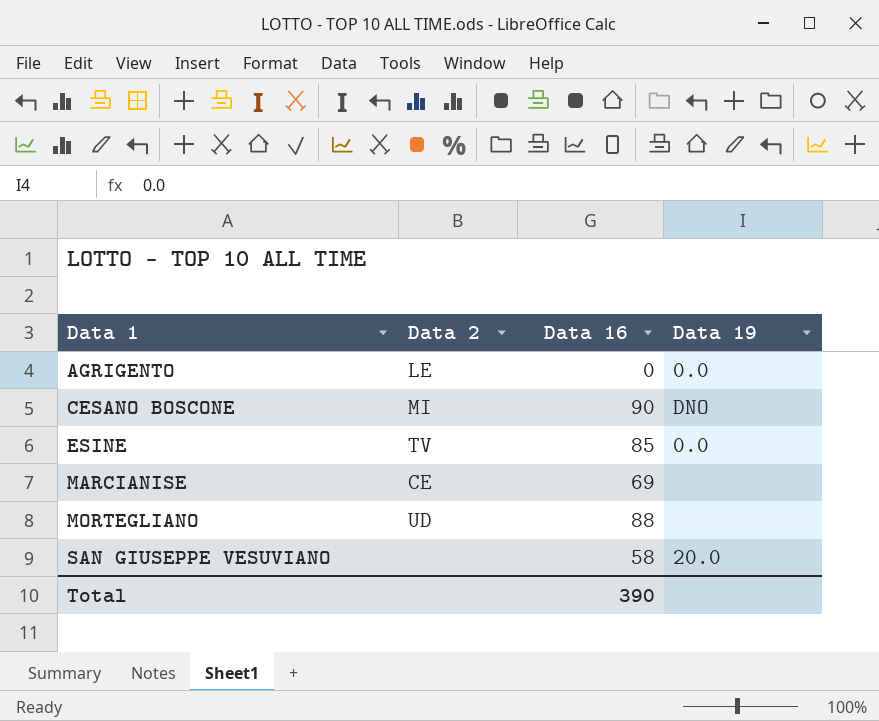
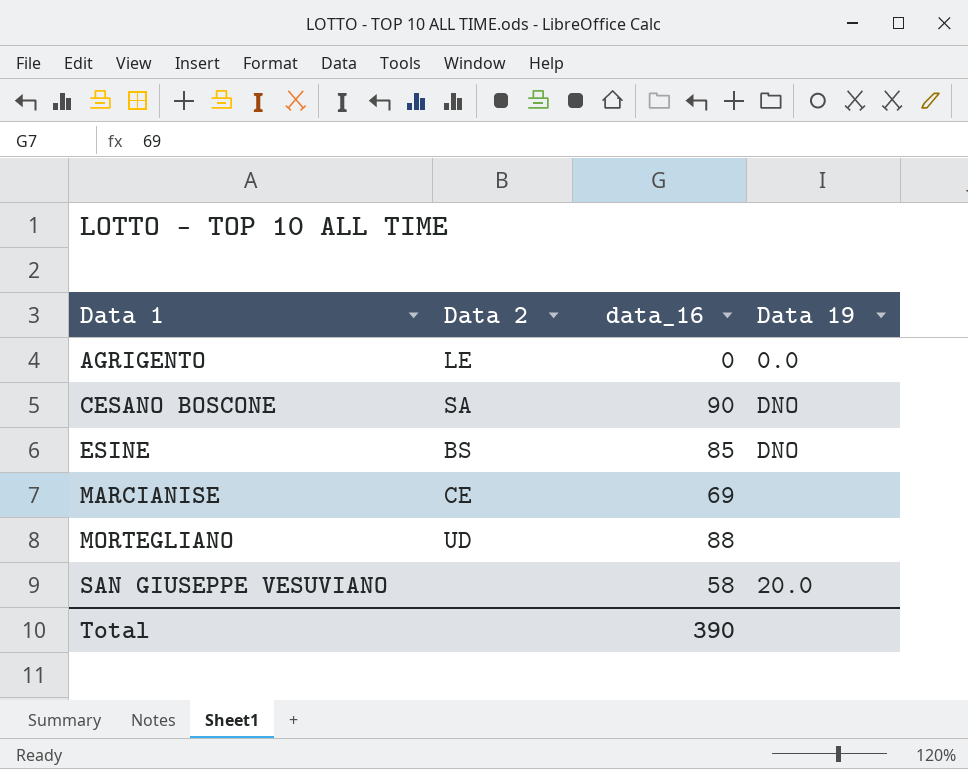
column name: Data 16 -> data_16
CESANO BOSCONE | Data 2: MI -> SA
ESINE | Data 2: TV -> BS
ESINE | Data 19: 0.0 -> DNO

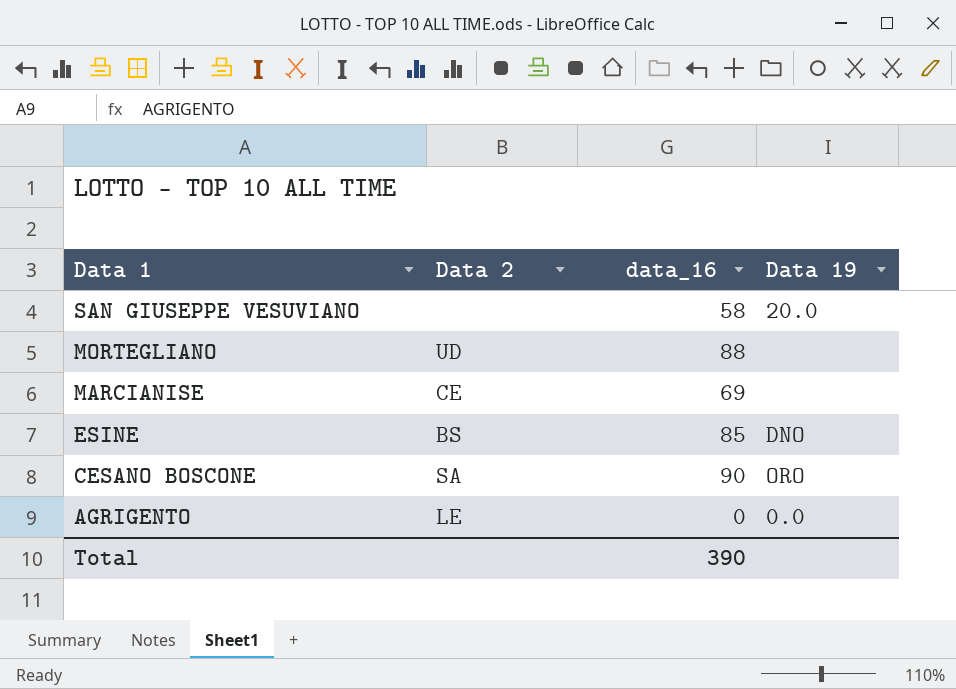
row order: Data 1 ascending -> Data 1 descending
CESANO BOSCONE | Data 19: DNO -> ORO

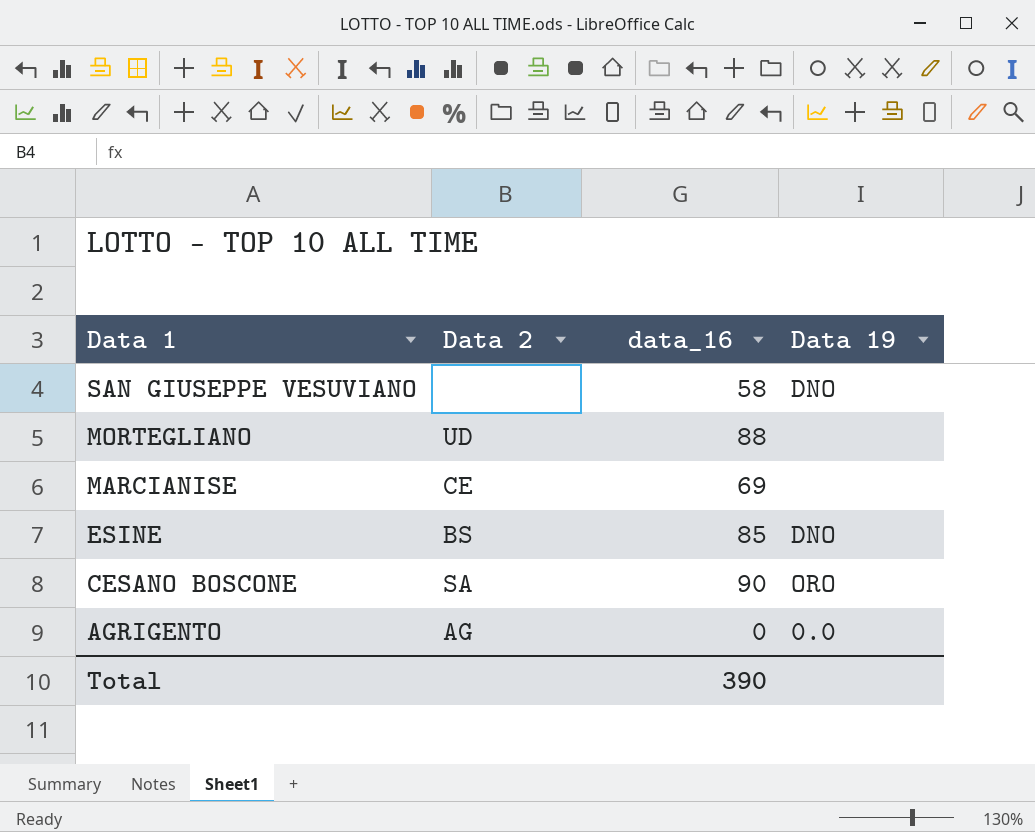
SAN GIUSEPPE VESUVIANO | Data 19: 20.0 -> DNO
AGRIGENTO | Data 2: LE -> AG

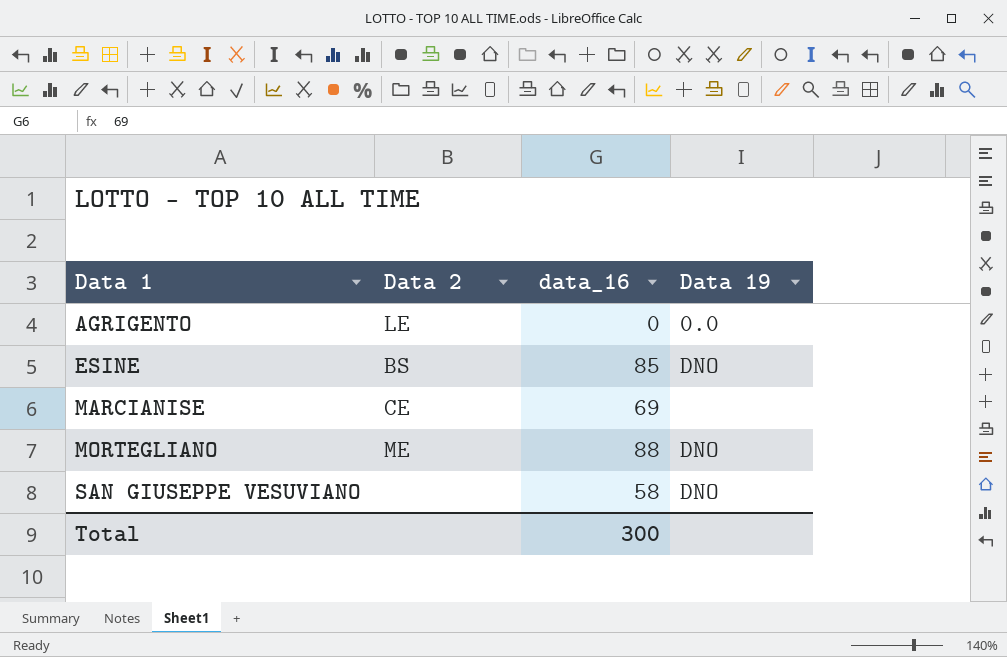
row order: Data 1 descending -> Data 1 ascending
row CESANO BOSCONE: SA | 90 | ORO -> none
AGRIGENTO | Data 2: AG -> LE
MORTEGLIANO | Data 2: UD -> ME
MORTEGLIANO | Data 19: none -> DNO
Total | data_16: 390 -> 300

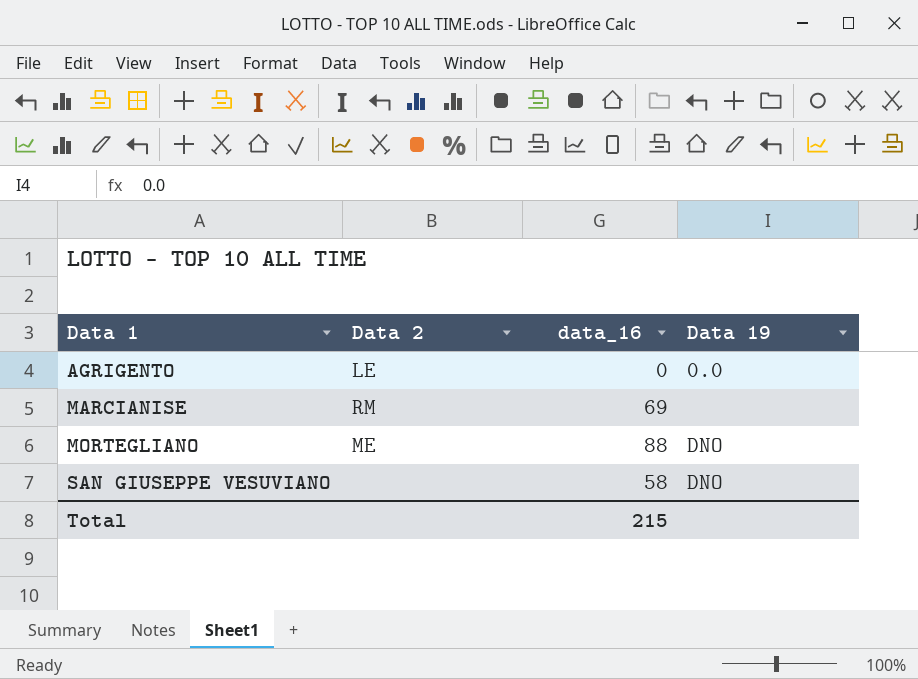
row ESINE: BS | 85 | DNO -> none
MARCIANISE | Data 2: CE -> RM
Total | data_16: 300 -> 215

